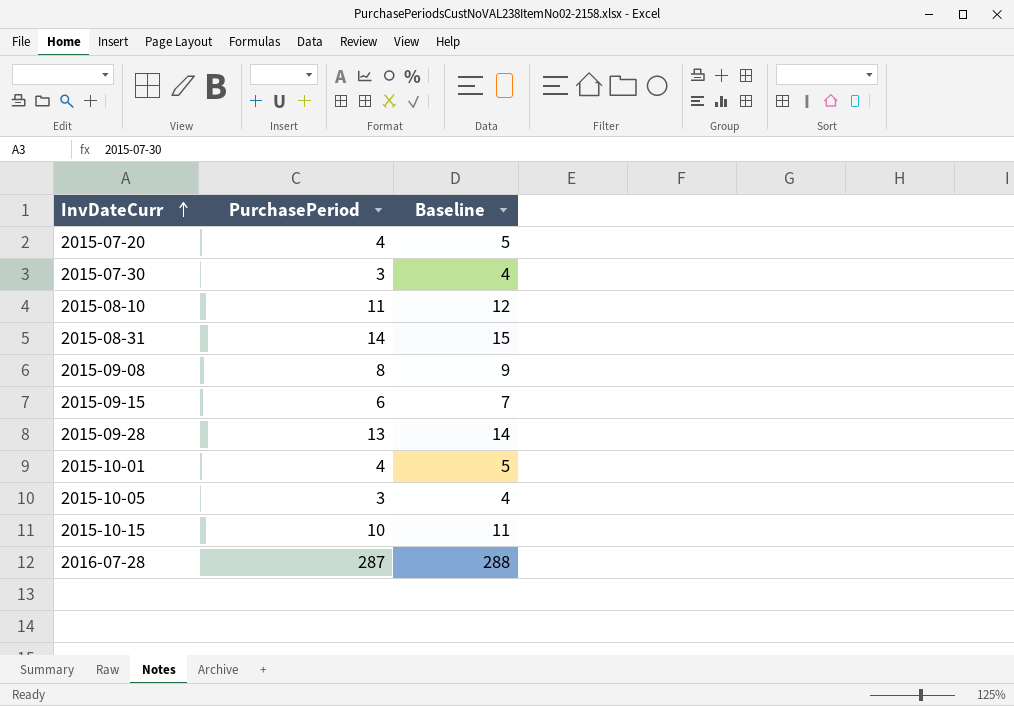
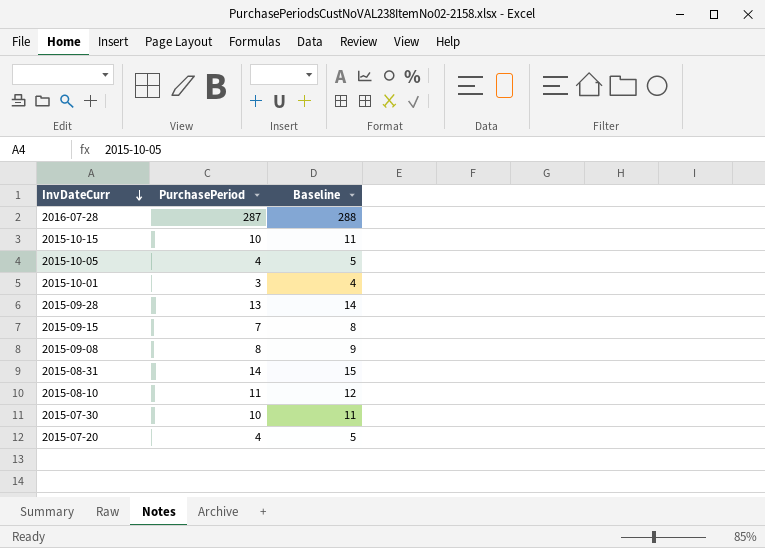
row order: InvDateCurr ascending -> InvDateCurr descending
2015-10-05 | PurchasePeriod: 3 -> 4
2015-10-05 | Baseline: 4 -> 5
2015-10-01 | PurchasePeriod: 4 -> 3
2015-10-01 | Baseline: 5 -> 4
2015-09-15 | PurchasePeriod: 6 -> 7
2015-09-15 | Baseline: 7 -> 8
2015-07-30 | PurchasePeriod: 3 -> 10
2015-07-30 | Baseline: 4 -> 11

